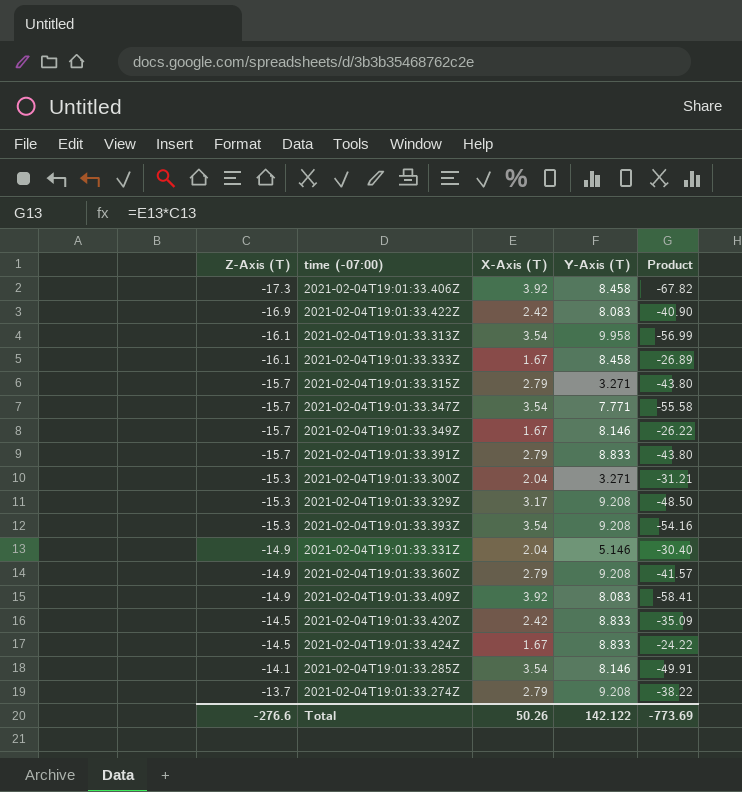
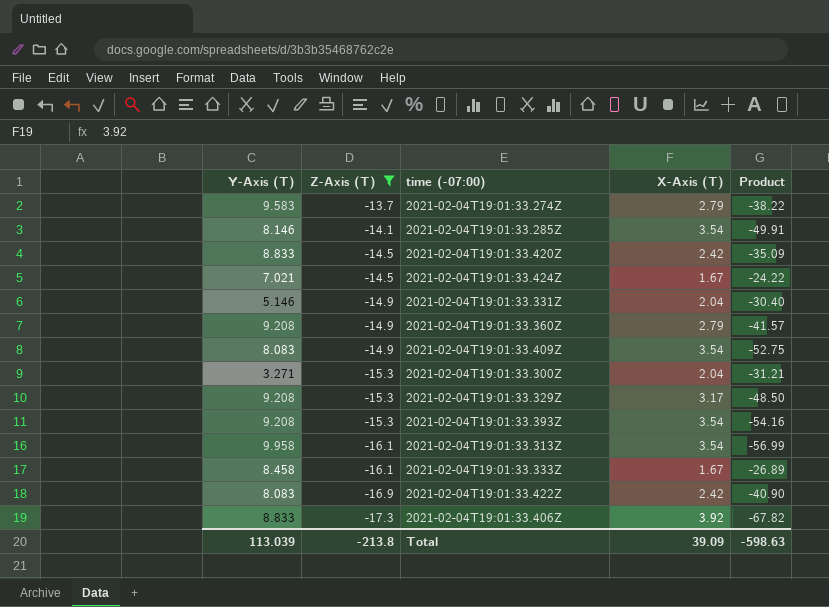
filter: none -> Z-Axis (T) != -15.7
row order: Z-Axis (T) ascending -> Z-Axis (T) descending
column Y-Axis (T) | position: 4 -> 1
2021-02-04T19:01:33.274Z | Y-Axis (T): 9.208 -> 9.583
2021-02-04T19:01:33.424Z | Y-Axis (T): 8.833 -> 7.021
2021-02-04T19:01:33.409Z | X-Axis (T): 3.92 -> 3.54
2021-02-04T19:01:33.409Z | Product: -58.41 -> -52.75
2021-02-04T19:01:33.406Z | Y-Axis (T): 8.458 -> 8.833
Total | Y-Axis (T): 142.122 -> 113.039
Total | Z-Axis (T): -276.6 -> -213.8
Total | X-Axis (T): 50.26 -> 39.09
Total | Product: -773.69 -> -598.63

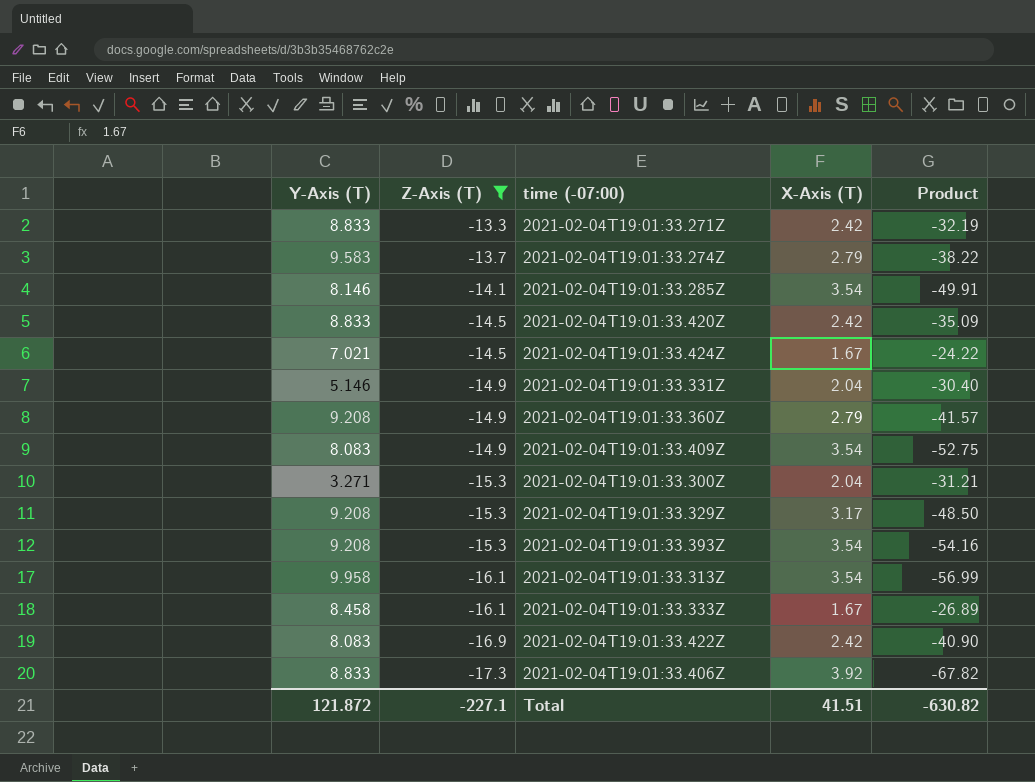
row 2021-02-04T19:01:33.271Z: none -> 8.833 | -13.3 | 2.42 | -32.19
Total | Y-Axis (T): 113.039 -> 121.872
Total | Z-Axis (T): -213.8 -> -227.1
Total | X-Axis (T): 39.09 -> 41.51
Total | Product: -598.63 -> -630.82

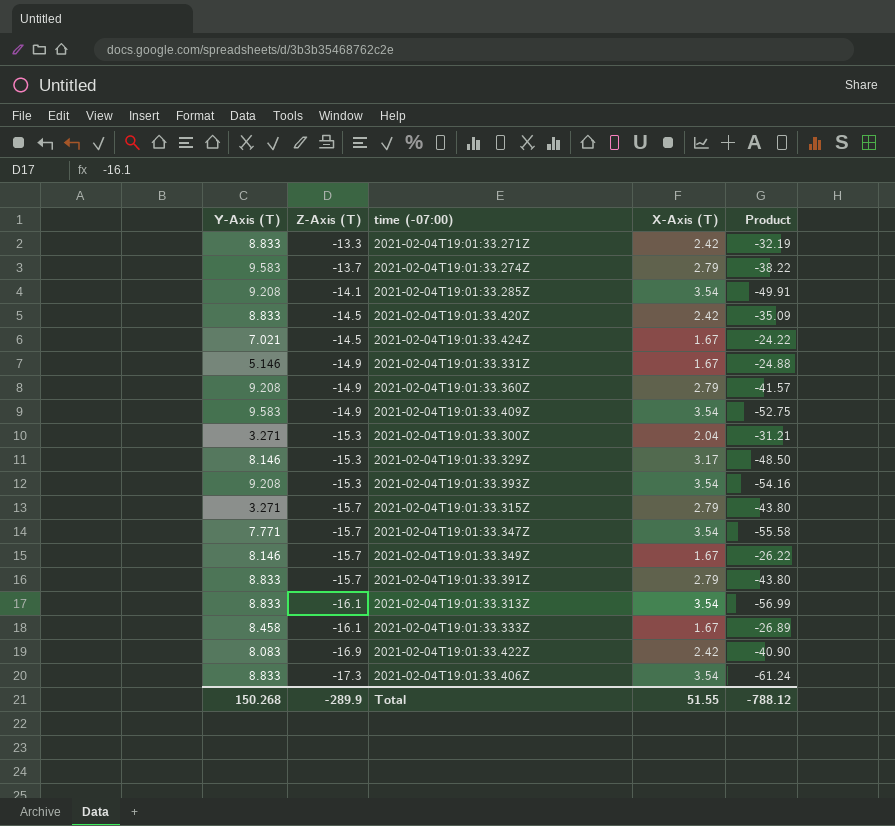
filter: Z-Axis (T) != -15.7 -> none
2021-02-04T19:01:33.285Z | Y-Axis (T): 8.146 -> 9.208
2021-02-04T19:01:33.331Z | X-Axis (T): 2.04 -> 1.67
2021-02-04T19:01:33.331Z | Product: -30.40 -> -24.88
2021-02-04T19:01:33.409Z | Y-Axis (T): 8.083 -> 9.583
2021-02-04T19:01:33.329Z | Y-Axis (T): 9.208 -> 8.146
2021-02-04T19:01:33.313Z | Y-Axis (T): 9.958 -> 8.833
2021-02-04T19:01:33.406Z | X-Axis (T): 3.92 -> 3.54
2021-02-04T19:01:33.406Z | Product: -67.82 -> -61.24
Total | Y-Axis (T): 121.872 -> 150.268
Total | Z-Axis (T): -227.1 -> -289.9
Total | X-Axis (T): 41.51 -> 51.55
Total | Product: -630.82 -> -788.12

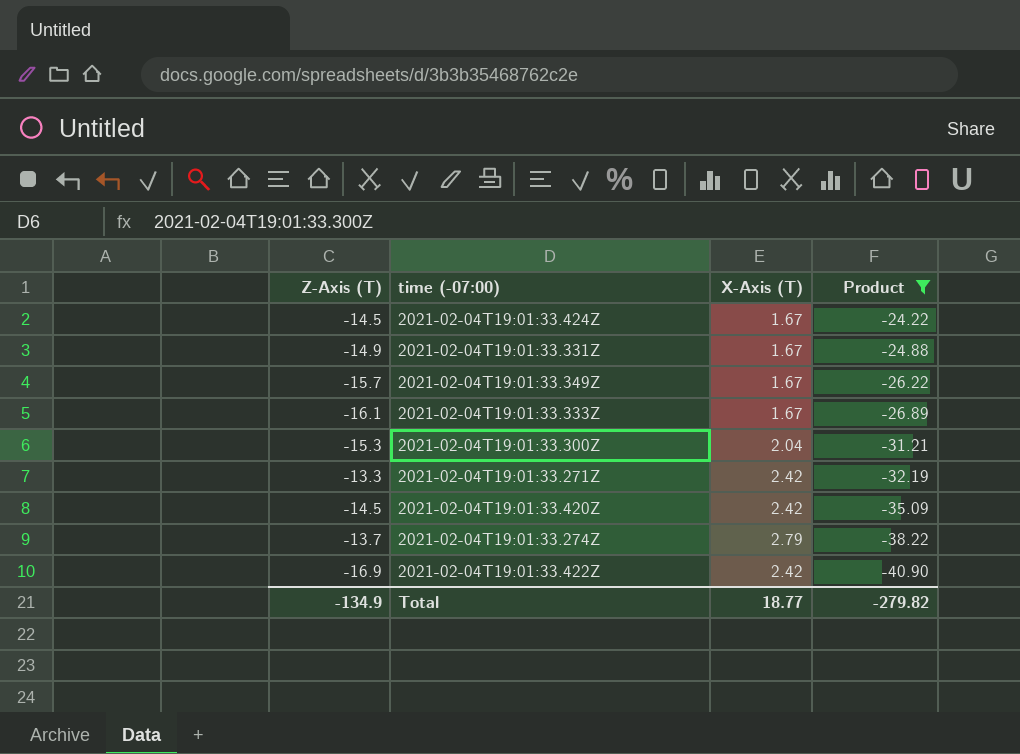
filter: none -> Product >= -40.90
row order: Z-Axis (T) descending -> Product descending
column Y-Axis (T) | position: 1 -> none
Total | Z-Axis (T): -289.9 -> -134.9
Total | X-Axis (T): 51.55 -> 18.77
Total | Product: -788.12 -> -279.82

